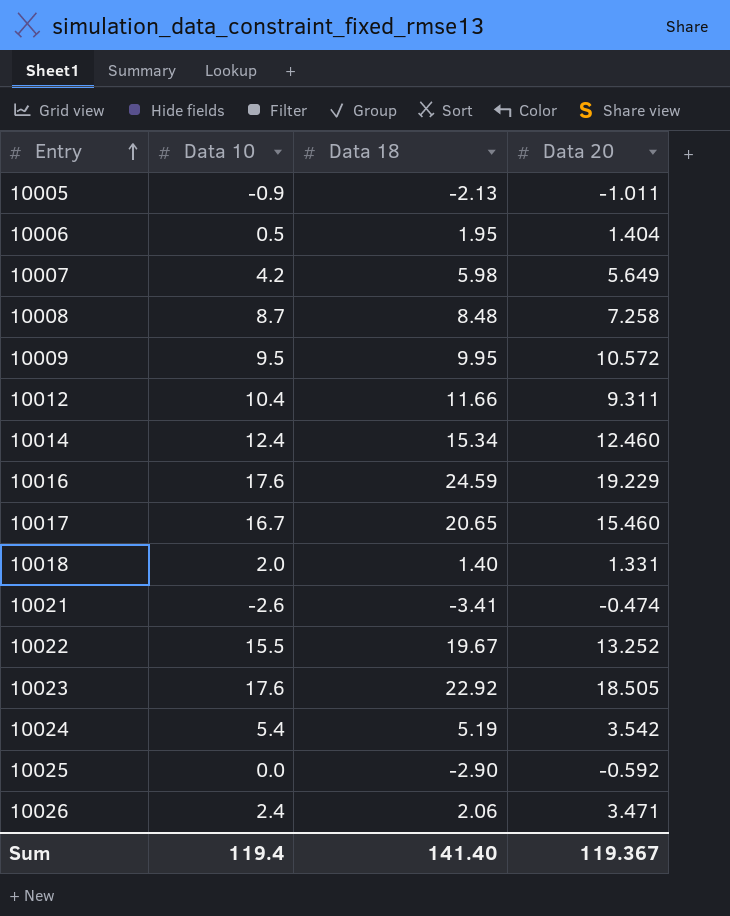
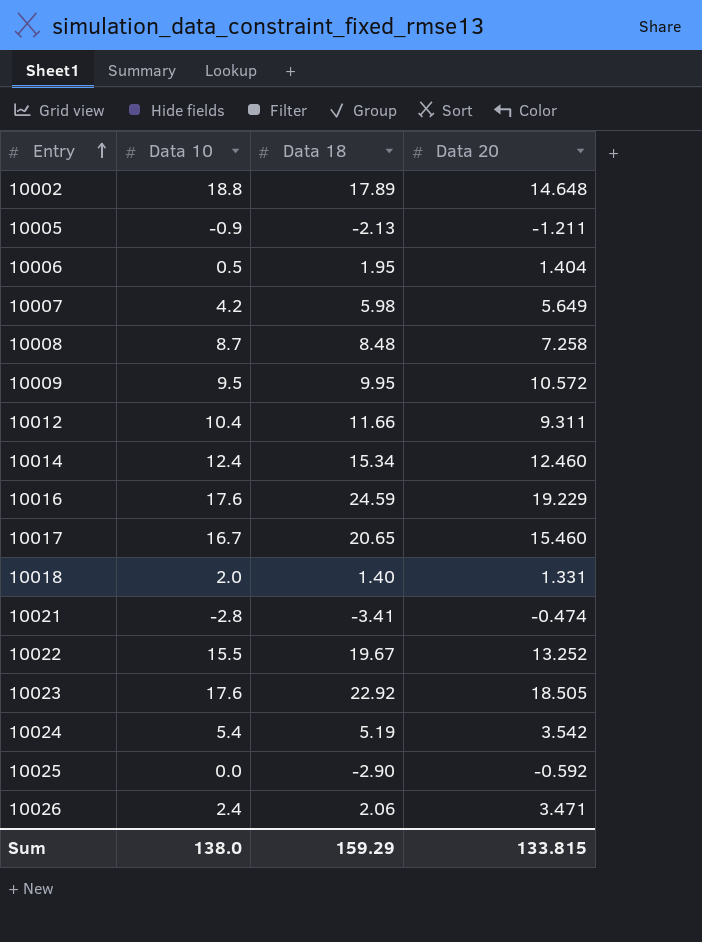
row 10002: none -> 18.8 | 17.89 | 14.648
10005 | Data 20: -1.011 -> -1.211
10021 | Data 10: -2.6 -> -2.8
Sum | Data 10: 119.4 -> 138.0
Sum | Data 18: 141.40 -> 159.29
Sum | Data 20: 119.367 -> 133.815

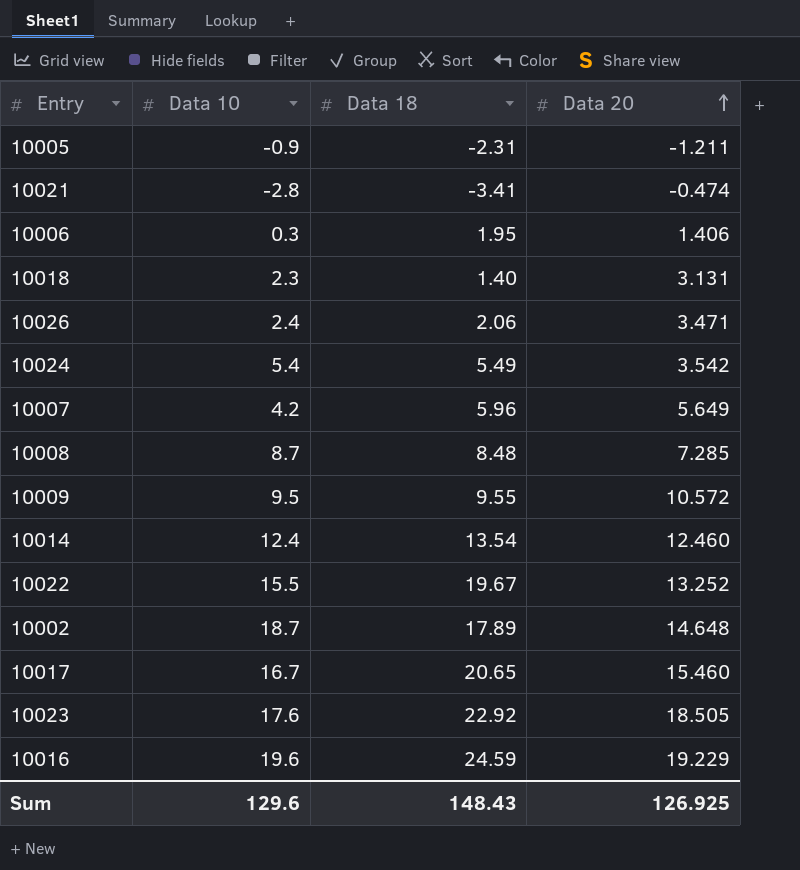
row order: Entry ascending -> Data 20 ascending
row 10012: 10.4 | 11.66 | 9.311 -> none
row 10025: 0.0 | -2.90 | -0.592 -> none
10005 | Data 18: -2.13 -> -2.31
10006 | Data 10: 0.5 -> 0.3
10006 | Data 20: 1.404 -> 1.406
10018 | Data 10: 2.0 -> 2.3
10018 | Data 20: 1.331 -> 3.131
10024 | Data 18: 5.19 -> 5.49
10007 | Data 18: 5.98 -> 5.96
10008 | Data 20: 7.258 -> 7.285
10009 | Data 18: 9.95 -> 9.55
10014 | Data 18: 15.34 -> 13.54
10002 | Data 10: 18.8 -> 18.7
10016 | Data 10: 17.6 -> 19.6
Sum | Data 10: 138.0 -> 129.6
Sum | Data 18: 159.29 -> 148.43
Sum | Data 20: 133.815 -> 126.925

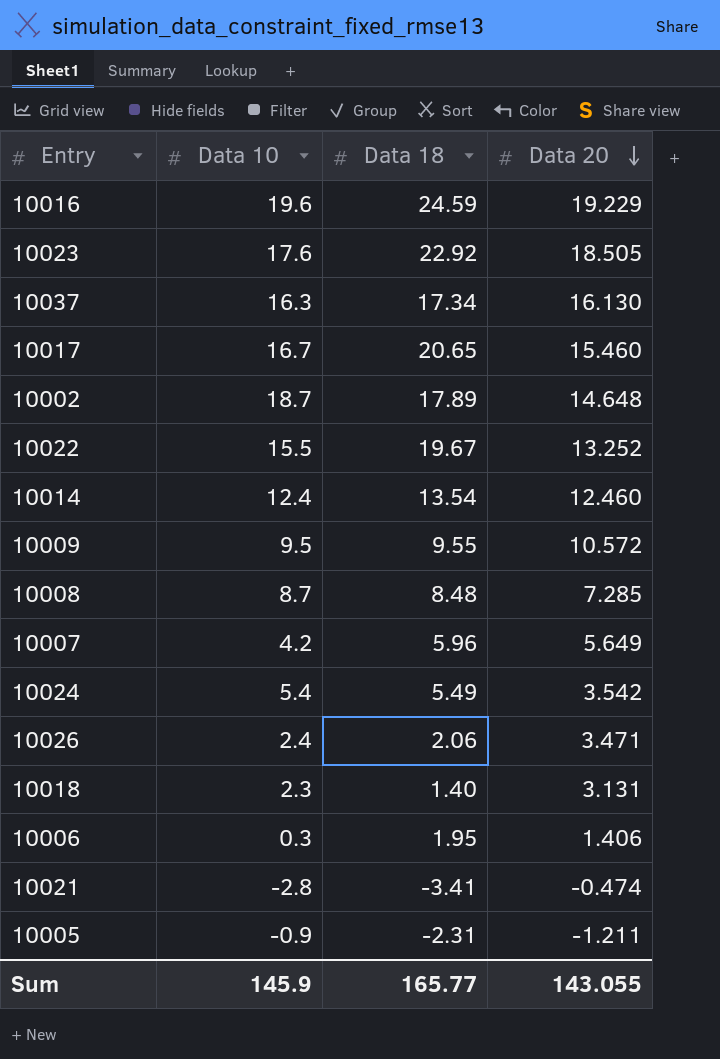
row order: Data 20 ascending -> Data 20 descending
row 10037: none -> 16.3 | 17.34 | 16.130
Sum | Data 10: 129.6 -> 145.9
Sum | Data 18: 148.43 -> 165.77
Sum | Data 20: 126.925 -> 143.055

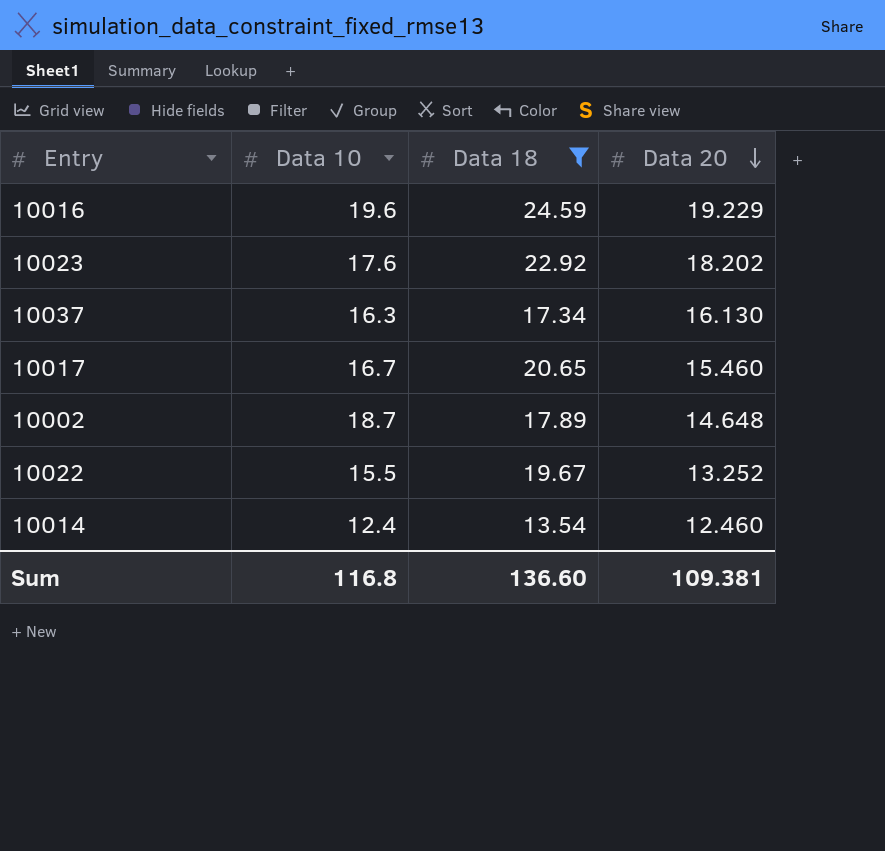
filter: none -> Data 18 >= 13.54
10023 | Data 20: 18.505 -> 18.202
Sum | Data 10: 145.9 -> 116.8
Sum | Data 18: 165.77 -> 136.60
Sum | Data 20: 143.055 -> 109.381

